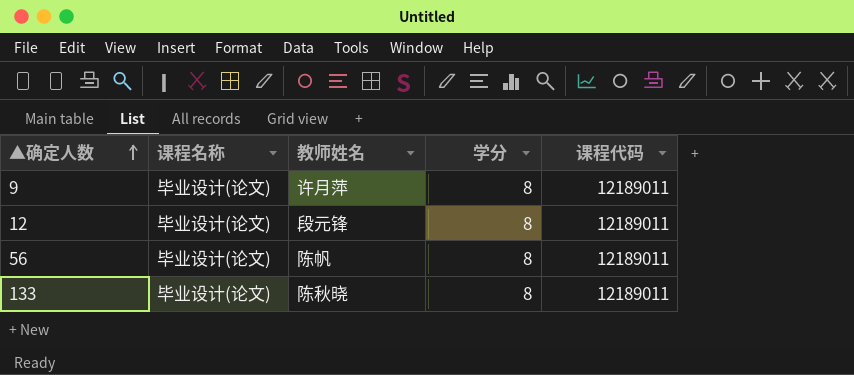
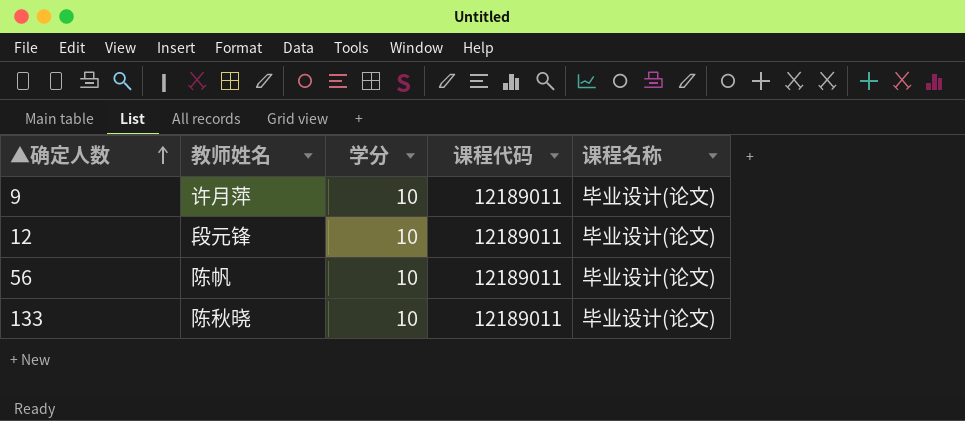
column 课程名称 | position: 2 -> 5
9 | 学分: 8 -> 10
12 | 学分: 8 -> 10
56 | 学分: 8 -> 10
133 | 学分: 8 -> 10

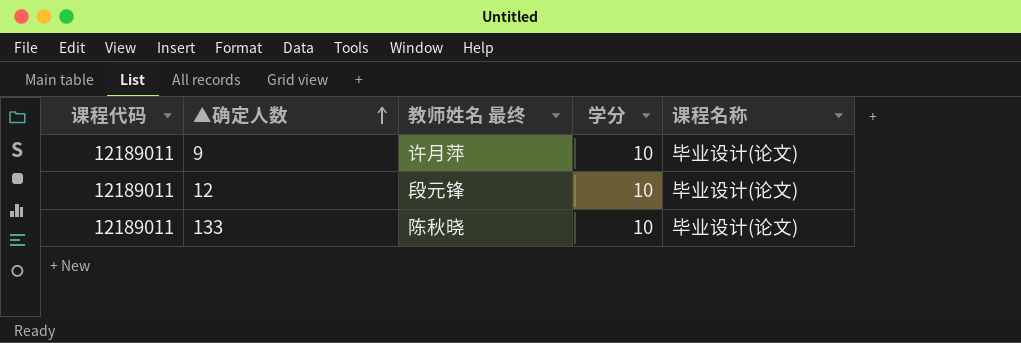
column 课程代码 | position: 4 -> 1
column name: 教师姓名 -> 教师姓名 最终
row 56: 陈帆 | 10 | 12189011 | 毕业设计(论文) -> none

